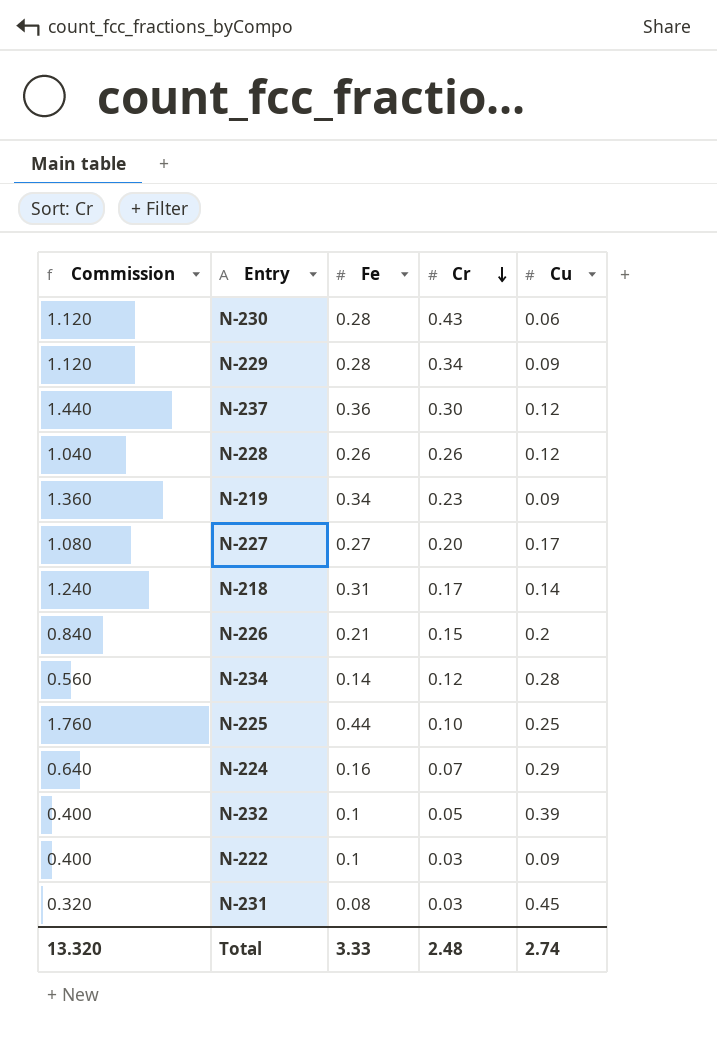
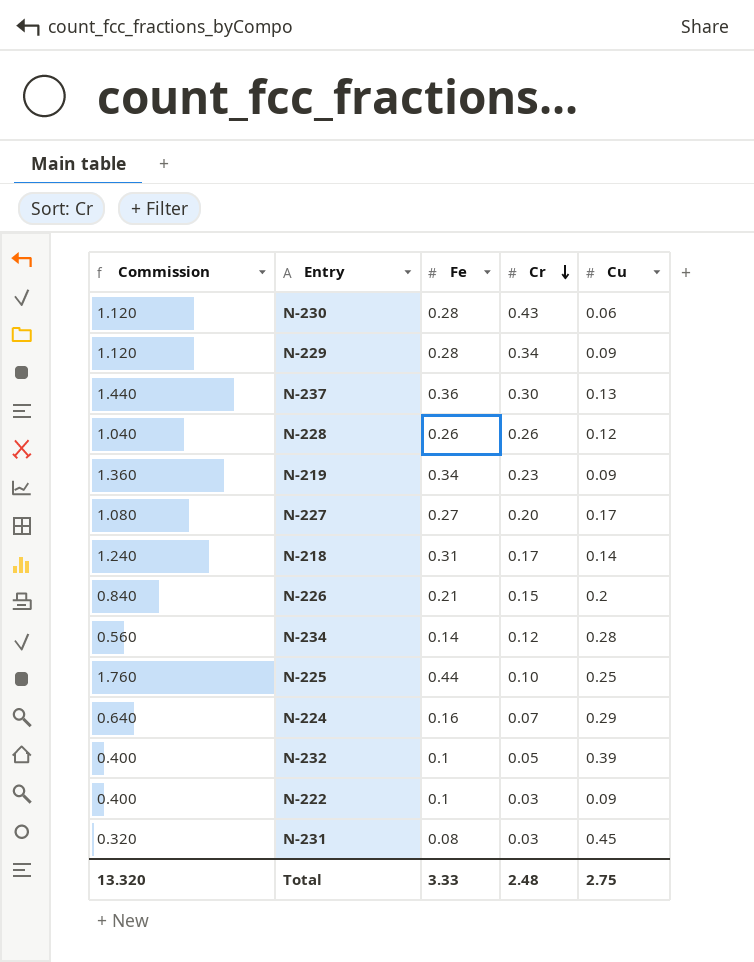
N-237 | Cu: 0.12 -> 0.13
Total | Cu: 2.74 -> 2.75

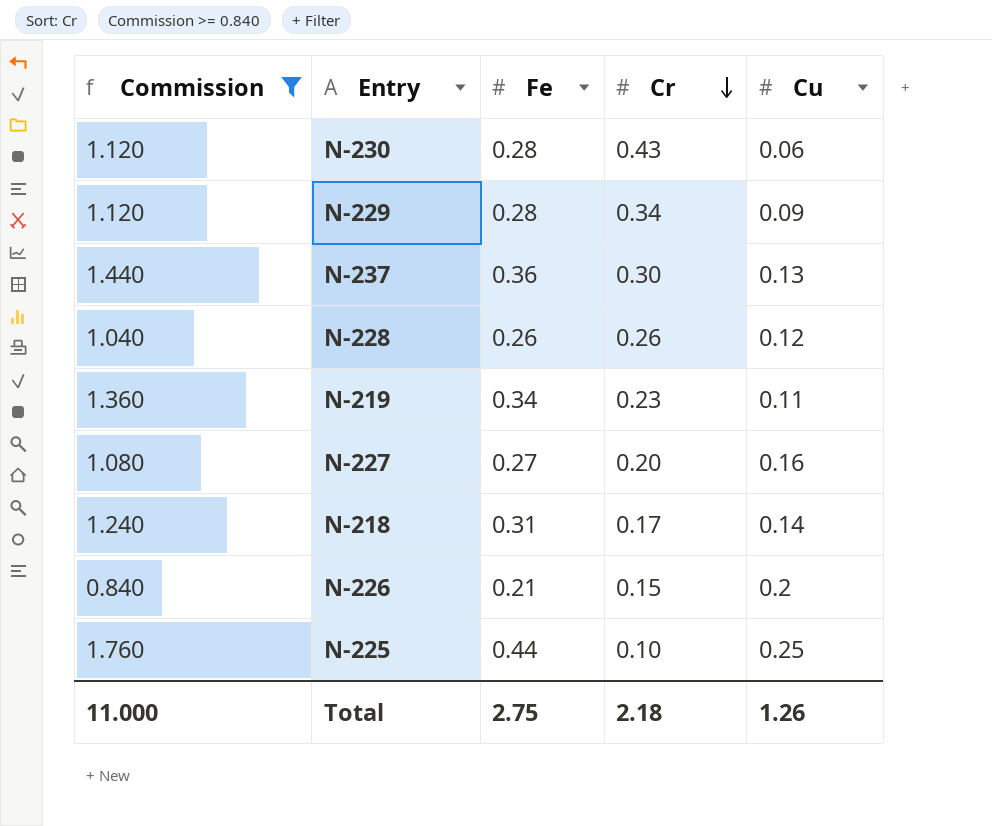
filter: none -> Commission >= 0.840
N-219 | Cu: 0.09 -> 0.11
N-227 | Cu: 0.17 -> 0.16
Total | Commission: 13.320 -> 11.000
Total | Fe: 3.33 -> 2.75
Total | Cr: 2.48 -> 2.18
Total | Cu: 2.75 -> 1.26

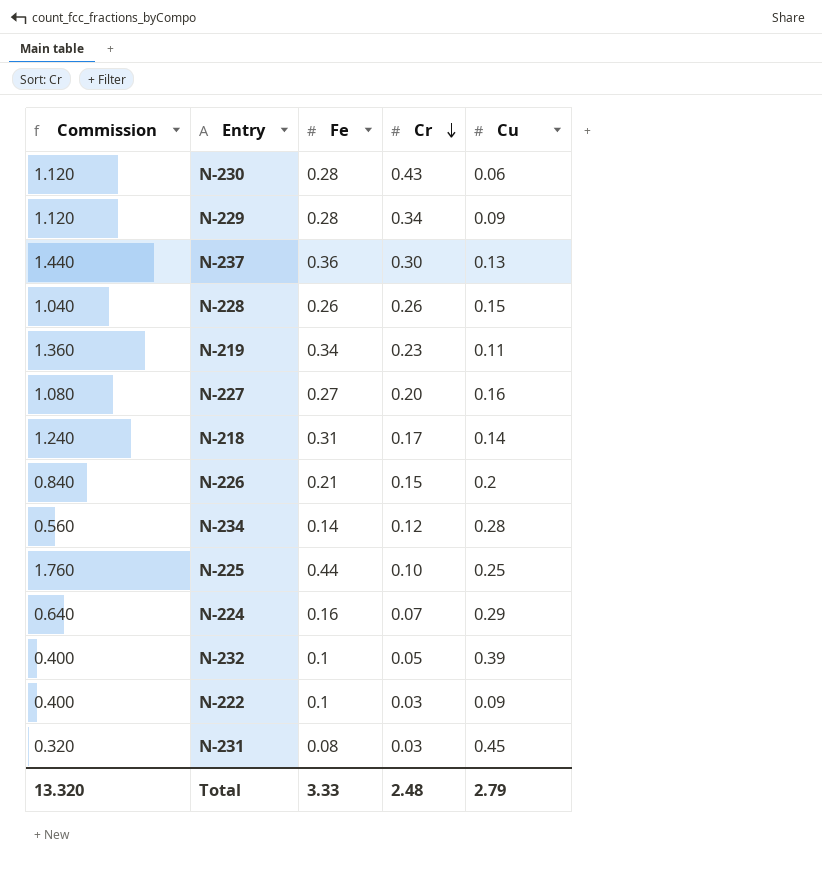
filter: Commission >= 0.840 -> none
N-228 | Cu: 0.12 -> 0.15
Total | Commission: 11.000 -> 13.320
Total | Fe: 2.75 -> 3.33
Total | Cr: 2.18 -> 2.48
Total | Cu: 1.26 -> 2.79

